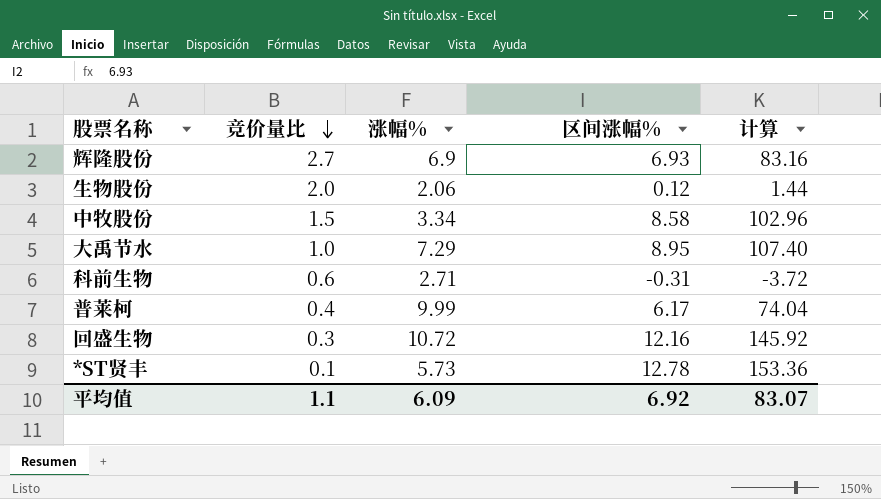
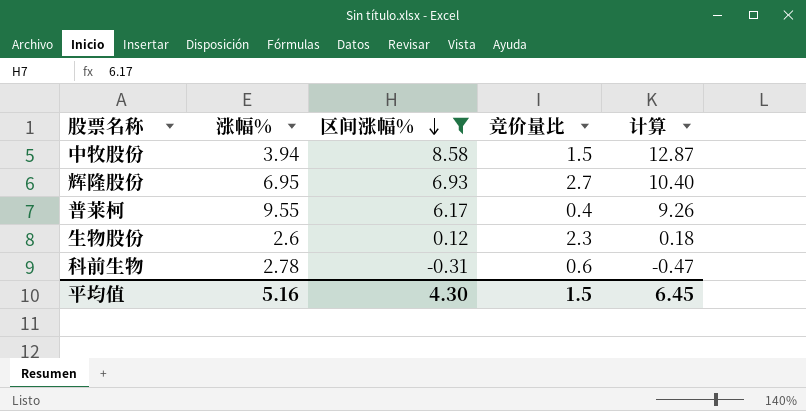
filter: none -> 区间涨幅% <= 8.58
row order: 竞价量比 descending -> 区间涨幅% descending
column 竞价量比 | position: 2 -> 4
column 计算 | formula: [区间涨幅%] * 12 -> [区间涨幅%] * 1.5
中牧股份 | 涨幅%: 3.34 -> 3.94
辉隆股份 | 涨幅%: 6.9 -> 6.95
普莱柯 | 涨幅%: 9.99 -> 9.55
生物股份 | 涨幅%: 2.06 -> 2.6
生物股份 | 竞价量比: 2.0 -> 2.3
科前生物 | 涨幅%: 2.71 -> 2.78
平均值 | 涨幅%: 6.09 -> 5.16
平均值 | 区间涨幅%: 6.92 -> 4.30
平均值 | 竞价量比: 1.1 -> 1.5
平均值 | 计算: 83.07 -> 6.45

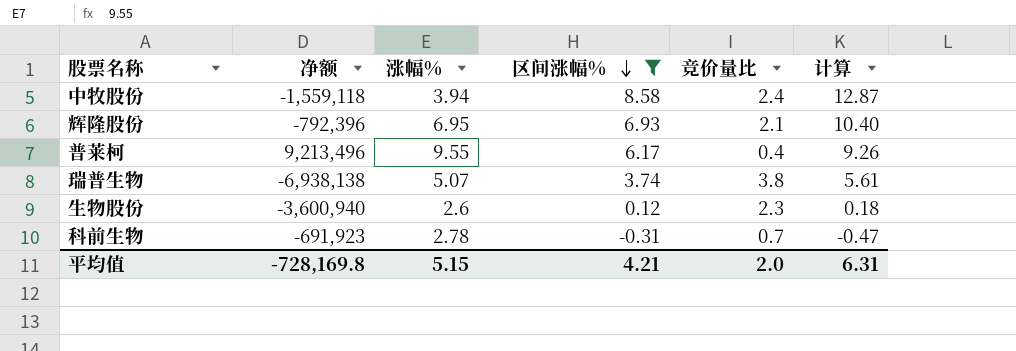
column 净额 | position: none -> 2
中牧股份 | 竞价量比: 1.5 -> 2.4
辉隆股份 | 竞价量比: 2.7 -> 2.1
row 瑞普生物: none -> -6,938,138 | 5.07 | 3.74 | 3.8 | 5.61
科前生物 | 竞价量比: 0.6 -> 0.7
平均值 | 涨幅%: 5.16 -> 5.15
平均值 | 区间涨幅%: 4.30 -> 4.21
平均值 | 竞价量比: 1.5 -> 2.0
平均值 | 计算: 6.45 -> 6.31

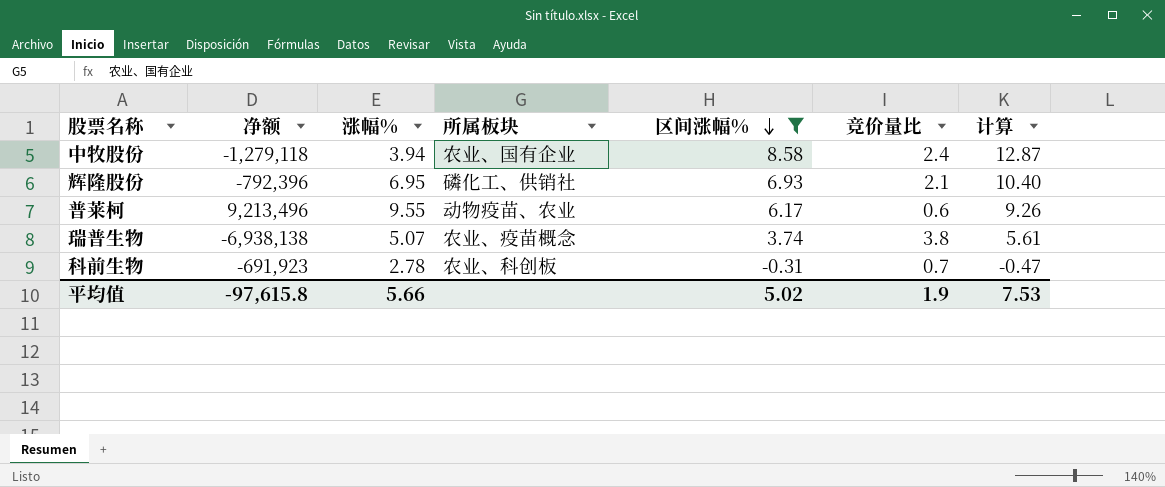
column 所属板块 | position: none -> 4
row 生物股份: -3,600,940 | 2.6 | 0.12 | 2.3 | 0.18 -> none
中牧股份 | 净额: -1,559,118 -> -1,279,118
普莱柯 | 竞价量比: 0.4 -> 0.6
平均值 | 净额: -728,169.8 -> -97,615.8
平均值 | 涨幅%: 5.15 -> 5.66
平均值 | 区间涨幅%: 4.21 -> 5.02
平均值 | 竞价量比: 2.0 -> 1.9
平均值 | 计算: 6.31 -> 7.53

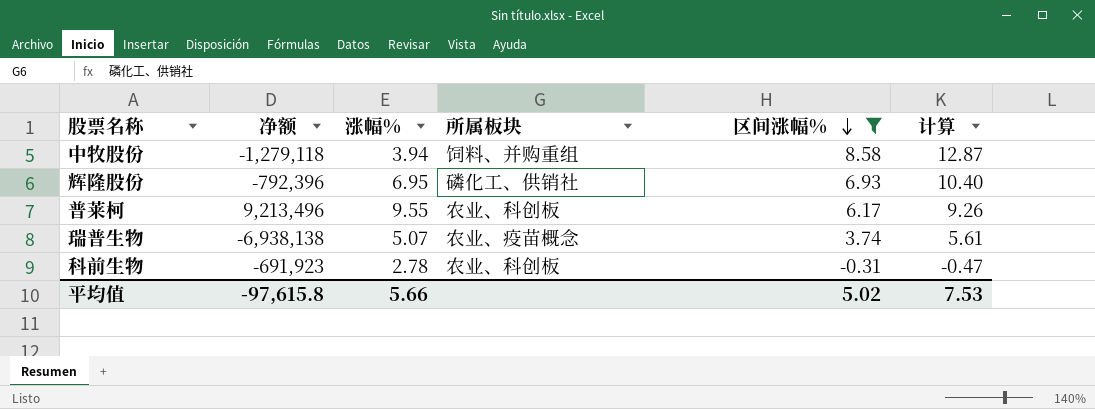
column 竞价量比 | position: 6 -> none
中牧股份 | 所属板块: 农业、国有企业 -> 饲料、并购重组
普莱柯 | 所属板块: 动物疫苗、农业 -> 农业、科创板

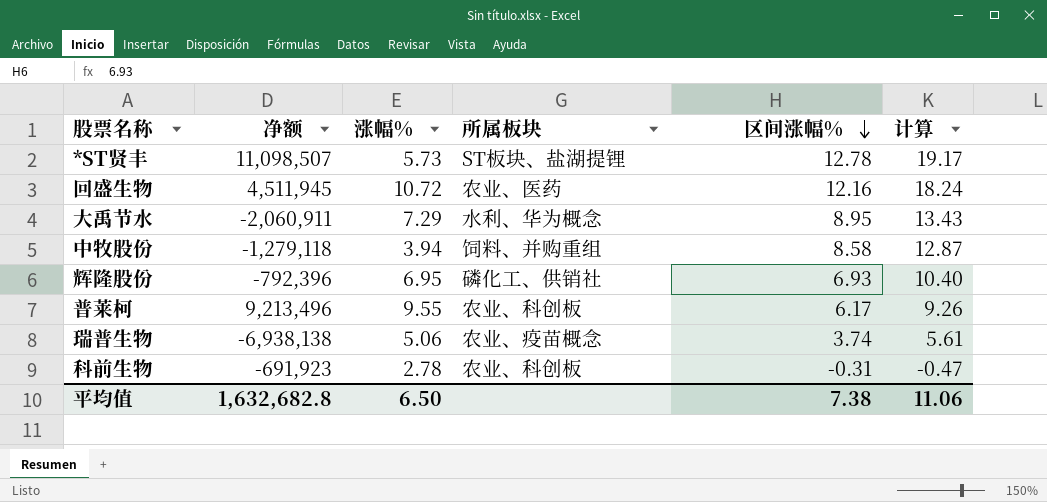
filter: 区间涨幅% <= 8.58 -> none
瑞普生物 | 涨幅%: 5.07 -> 5.06
平均值 | 净额: -97,615.8 -> 1,632,682.8
平均值 | 涨幅%: 5.66 -> 6.50
平均值 | 区间涨幅%: 5.02 -> 7.38
平均值 | 计算: 7.53 -> 11.06

